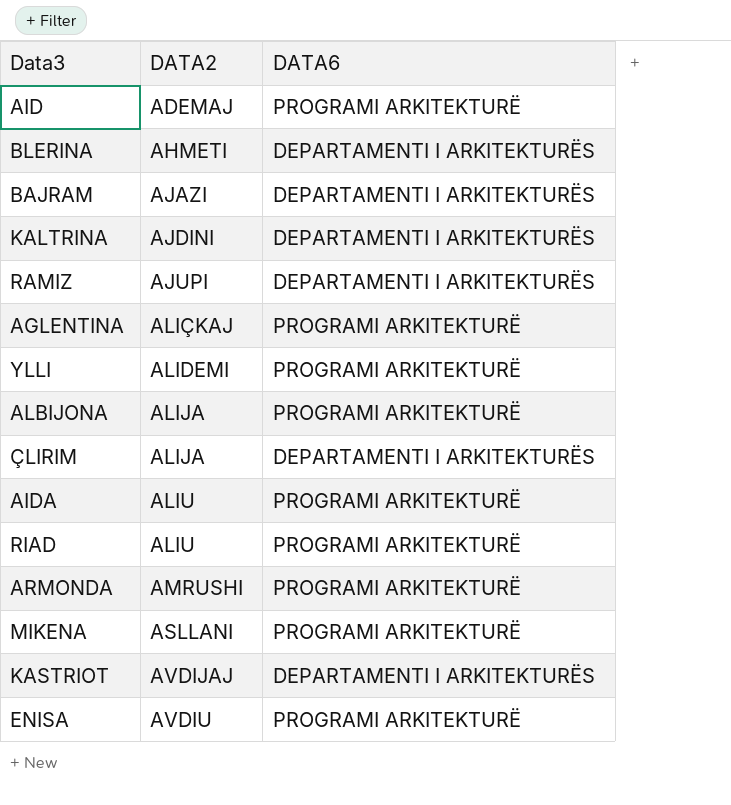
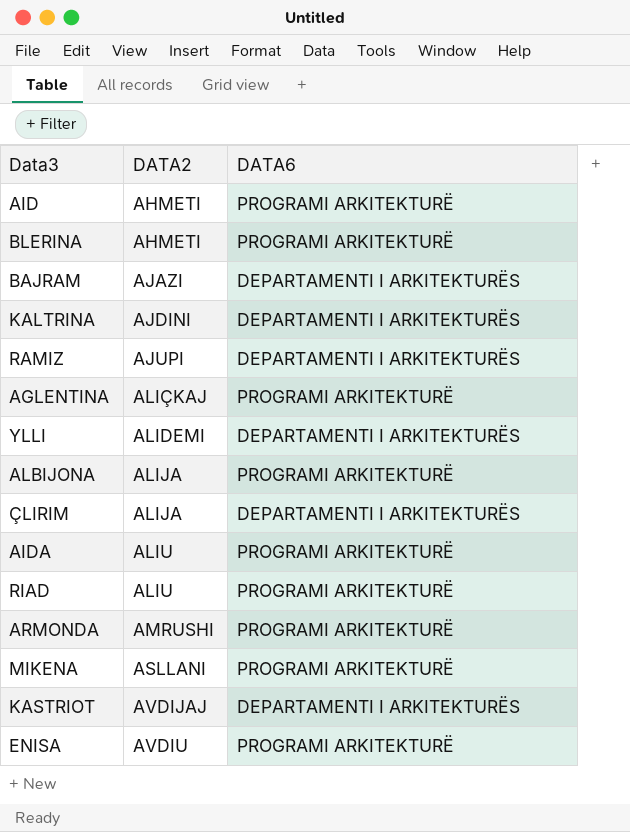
AID | DATA2: ADEMAJ -> AHMETI
BLERINA | DATA6: DEPARTAMENTI I ARKITEKTURËS -> PROGRAMI ARKITEKTURË
YLLI | DATA6: PROGRAMI ARKITEKTURË -> DEPARTAMENTI I ARKITEKTURËS

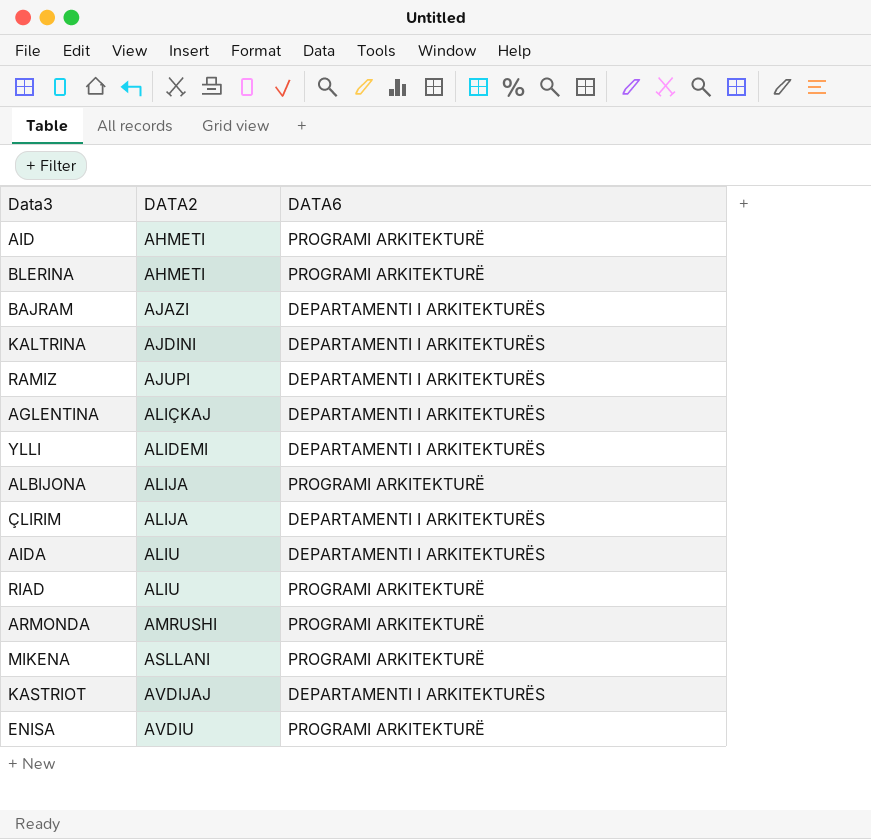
AGLENTINA | DATA6: PROGRAMI ARKITEKTURË -> DEPARTAMENTI I ARKITEKTURËS
AIDA | DATA6: PROGRAMI ARKITEKTURË -> DEPARTAMENTI I ARKITEKTURËS

